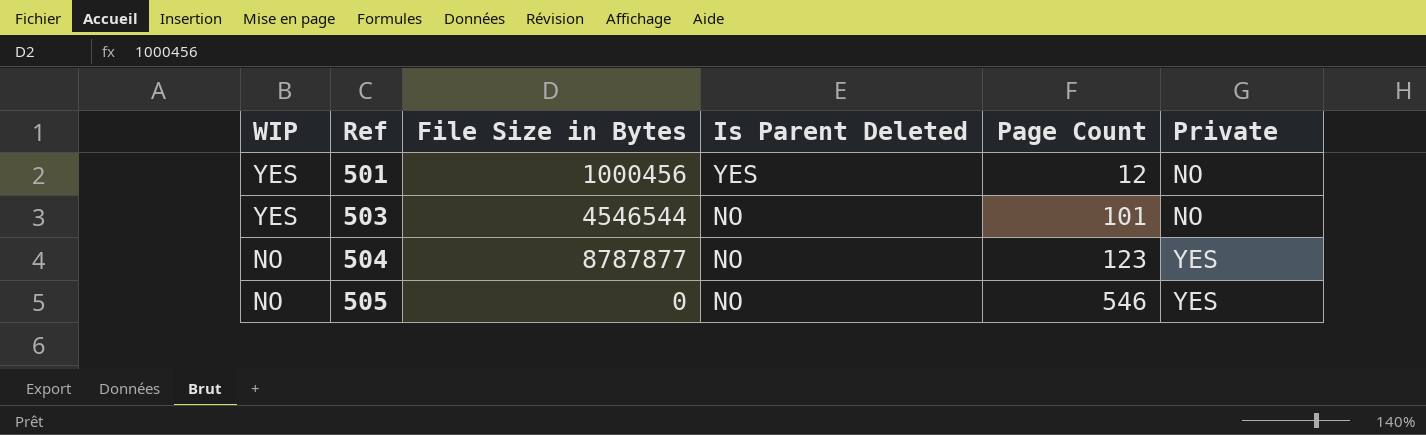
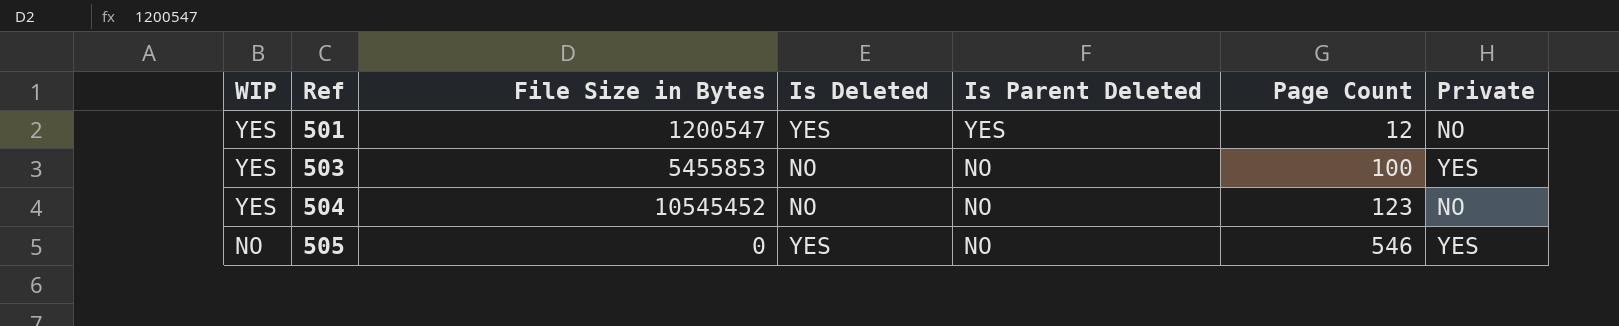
column Is Deleted | position: none -> 4
501 | File Size in Bytes: 1000456 -> 1200547
503 | File Size in Bytes: 4546544 -> 5455853
503 | Page Count: 101 -> 100
503 | Private: NO -> YES
504 | WIP: NO -> YES
504 | File Size in Bytes: 8787877 -> 10545452
504 | Private: YES -> NO

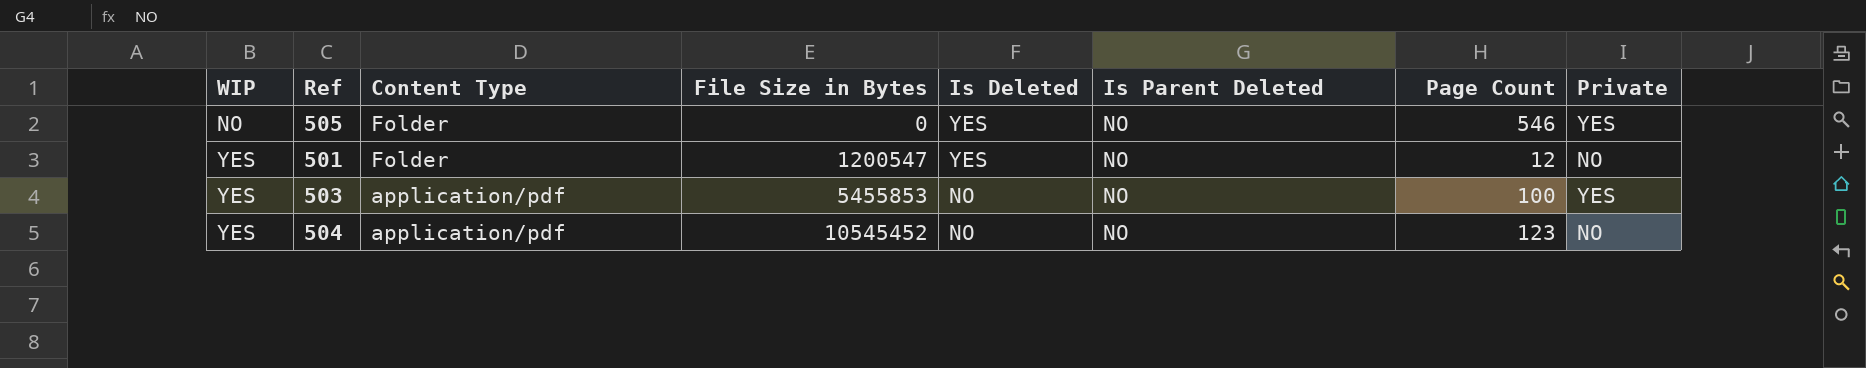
row order: WIP descending -> WIP ascending
column Content Type | position: none -> 3
501 | Is Parent Deleted: YES -> NO

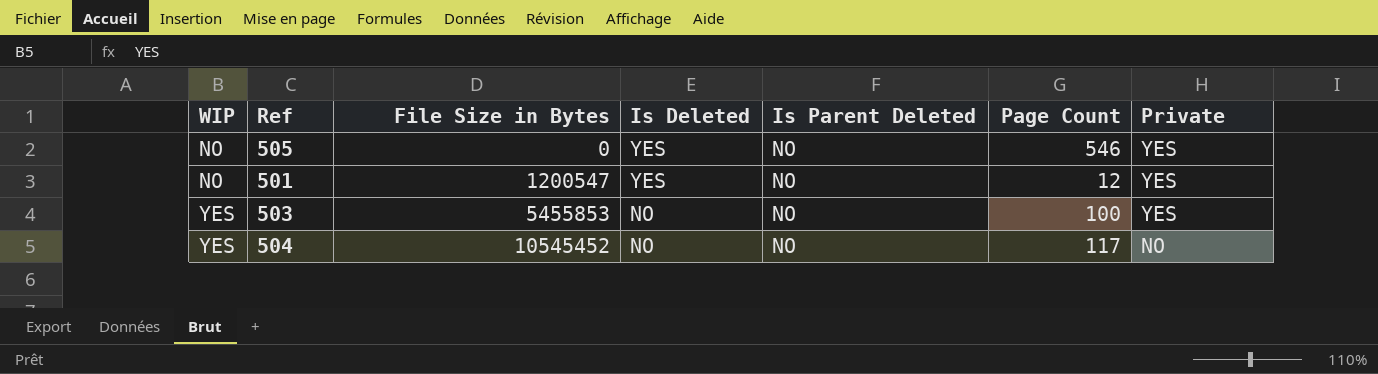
column Content Type | position: 3 -> none
501 | WIP: YES -> NO
501 | Private: NO -> YES
504 | Page Count: 123 -> 117

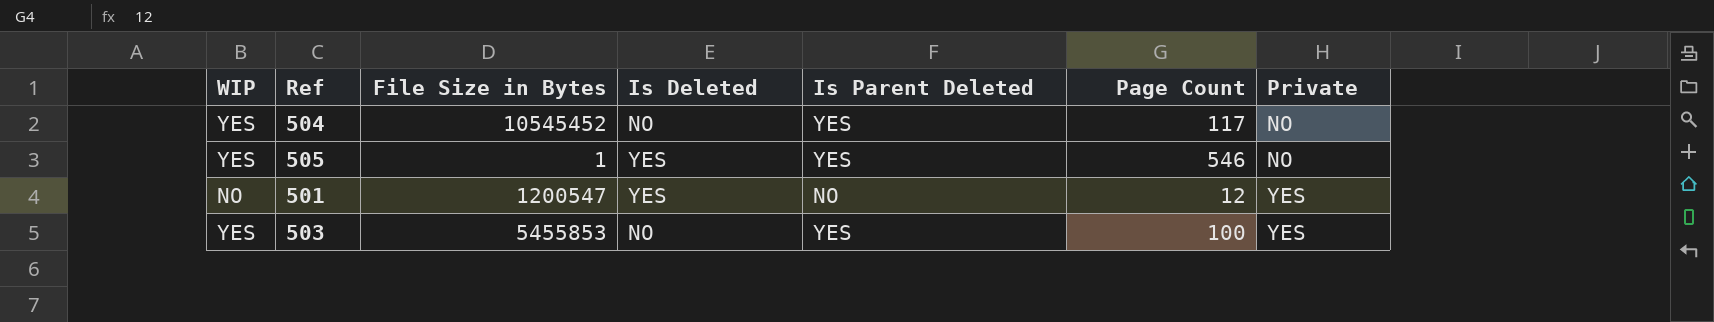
row order: WIP ascending -> Private ascending
504 | Is Parent Deleted: NO -> YES
505 | WIP: NO -> YES
505 | File Size in Bytes: 0 -> 1
505 | Is Parent Deleted: NO -> YES
505 | Private: YES -> NO
503 | Is Parent Deleted: NO -> YES

